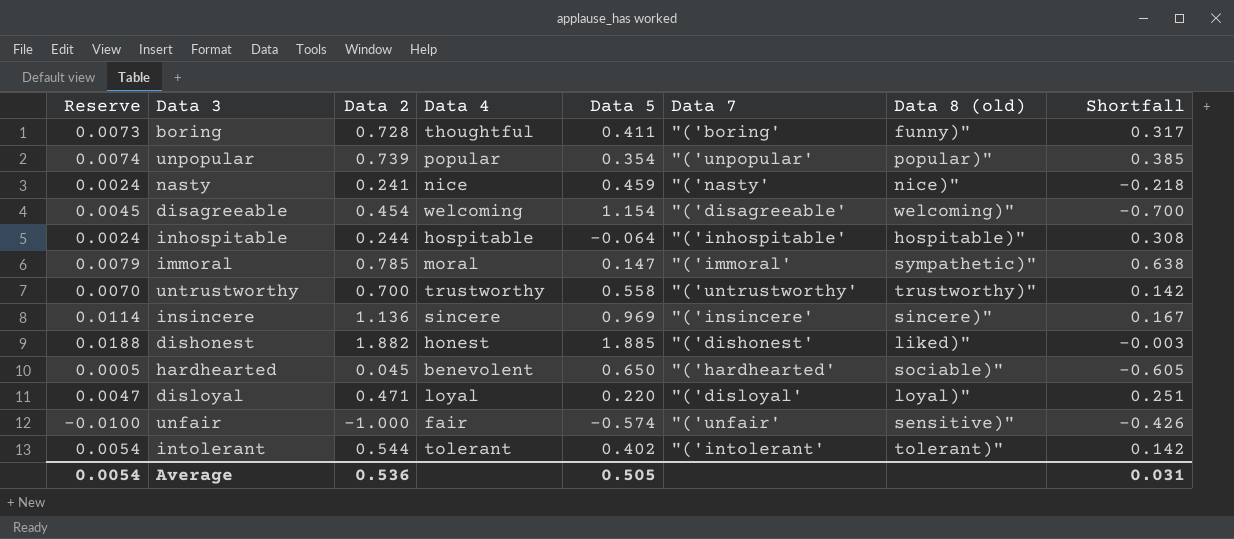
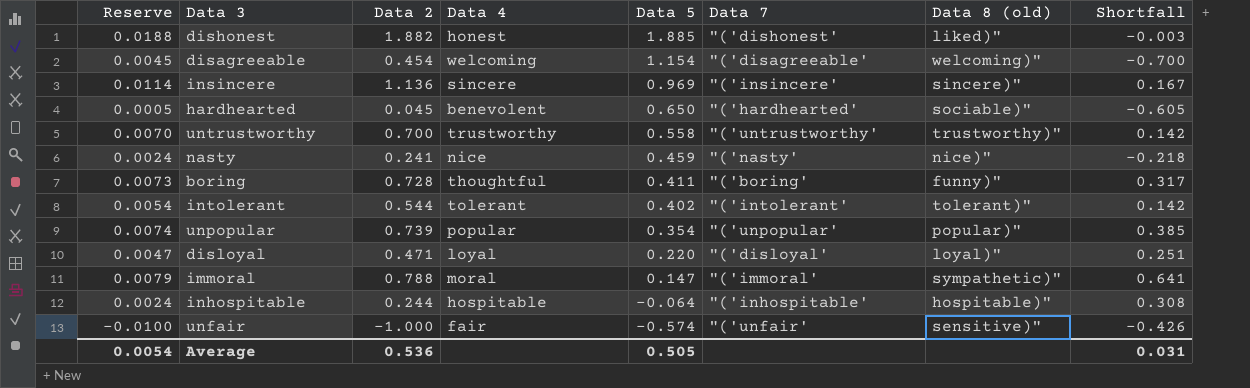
row order: none -> Data 5 descending
immoral | Data 2: 0.785 -> 0.788
immoral | Shortfall: 0.638 -> 0.641

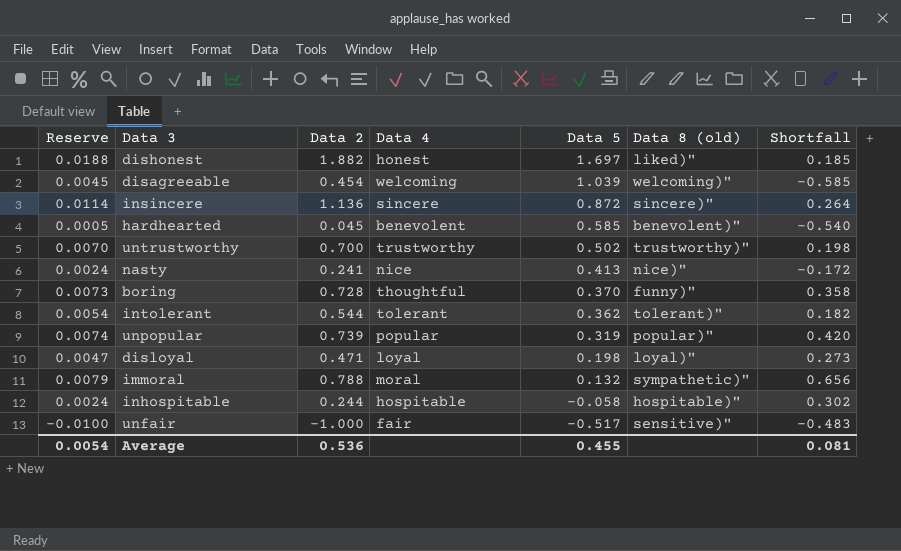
column Data 7 | position: 6 -> none
dishonest | Data 5: 1.885 -> 1.697
dishonest | Shortfall: -0.003 -> 0.185
disagreeable | Data 5: 1.154 -> 1.039
disagreeable | Shortfall: -0.700 -> -0.585
insincere | Data 5: 0.969 -> 0.872
insincere | Shortfall: 0.167 -> 0.264
hardhearted | Data 5: 0.650 -> 0.585
hardhearted | Data 8 (old): sociable)" -> benevolent)"
hardhearted | Shortfall: -0.605 -> -0.540
untrustworthy | Data 5: 0.558 -> 0.502
untrustworthy | Shortfall: 0.142 -> 0.198
nasty | Data 5: 0.459 -> 0.413
nasty | Shortfall: -0.218 -> -0.172
boring | Data 5: 0.411 -> 0.370
boring | Shortfall: 0.317 -> 0.358
intolerant | Data 5: 0.402 -> 0.362
intolerant | Shortfall: 0.142 -> 0.182
unpopular | Data 5: 0.354 -> 0.319
unpopular | Shortfall: 0.385 -> 0.420
disloyal | Data 5: 0.220 -> 0.198
disloyal | Shortfall: 0.251 -> 0.273
immoral | Data 5: 0.147 -> 0.132
immoral | Shortfall: 0.641 -> 0.656
inhospitable | Data 5: -0.064 -> -0.058
inhospitable | Shortfall: 0.308 -> 0.302
unfair | Data 5: -0.574 -> -0.517
unfair | Shortfall: -0.426 -> -0.483
Average | Data 5: 0.505 -> 0.455
Average | Shortfall: 0.031 -> 0.081

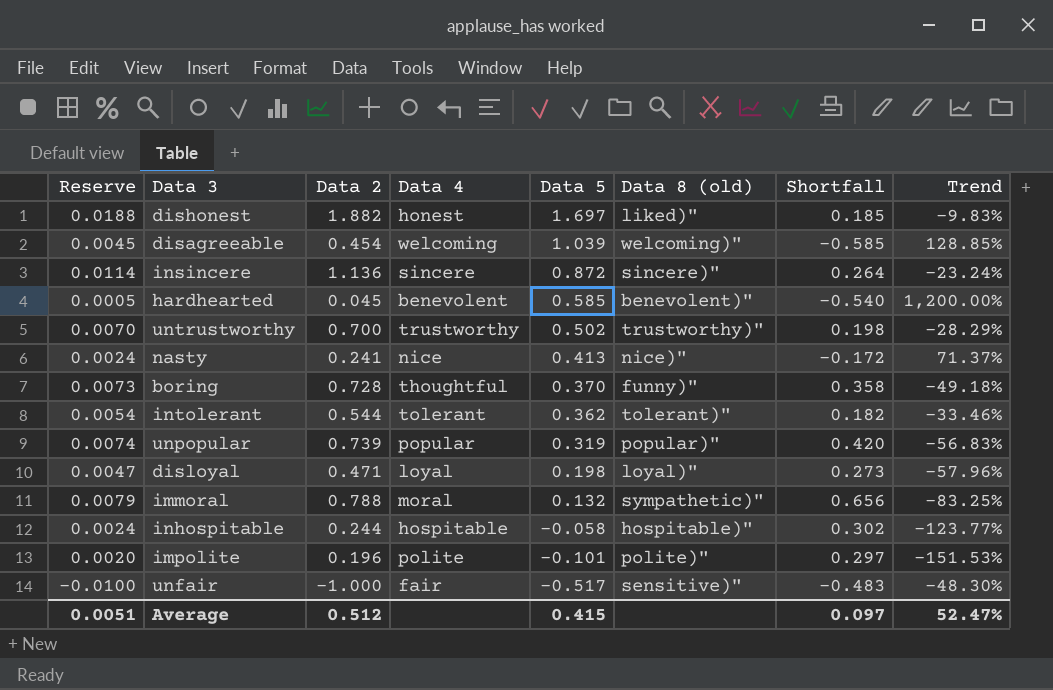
column Trend | formula: none -> ([Data 5] - [Data 2]) / [Data 2]
row impolite: none -> 0.0020 | 0.196 | polite | -0.101 | polite)" | 0.297 | -151.53%
Average | Reserve: 0.0054 -> 0.0051
Average | Data 2: 0.536 -> 0.512
Average | Data 5: 0.455 -> 0.415
Average | Shortfall: 0.081 -> 0.097

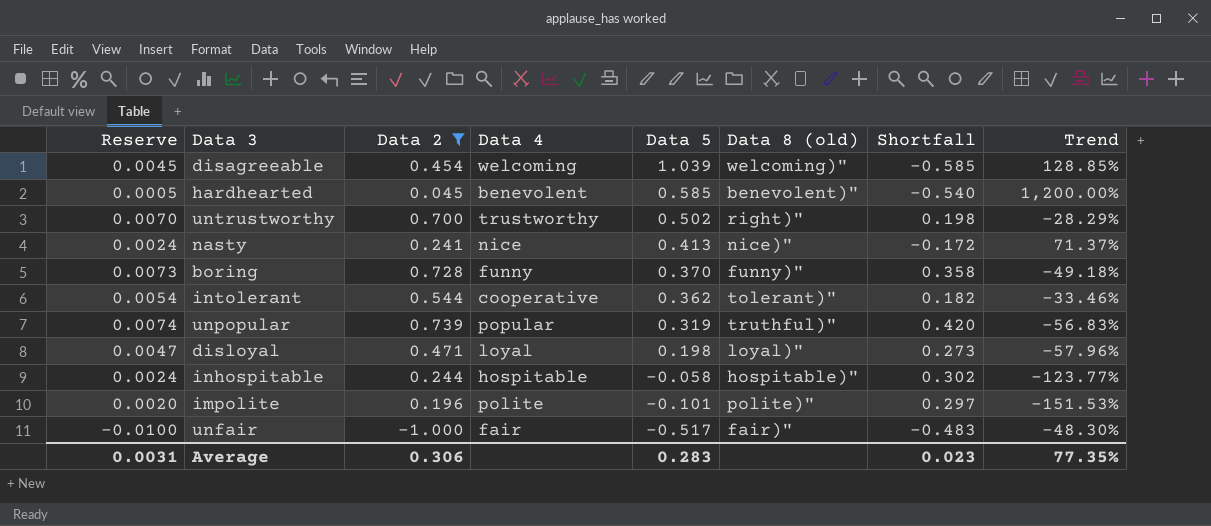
filter: none -> Data 2 <= 0.739
untrustworthy | Data 8 (old): trustworthy)" -> right)"
boring | Data 4: thoughtful -> funny
intolerant | Data 4: tolerant -> cooperative
unpopular | Data 8 (old): popular)" -> truthful)"
unfair | Data 8 (old): sensitive)" -> fair)"
Average | Reserve: 0.0051 -> 0.0031
Average | Data 2: 0.512 -> 0.306
Average | Data 5: 0.415 -> 0.283
Average | Shortfall: 0.097 -> 0.023
Average | Trend: 52.47% -> 77.35%

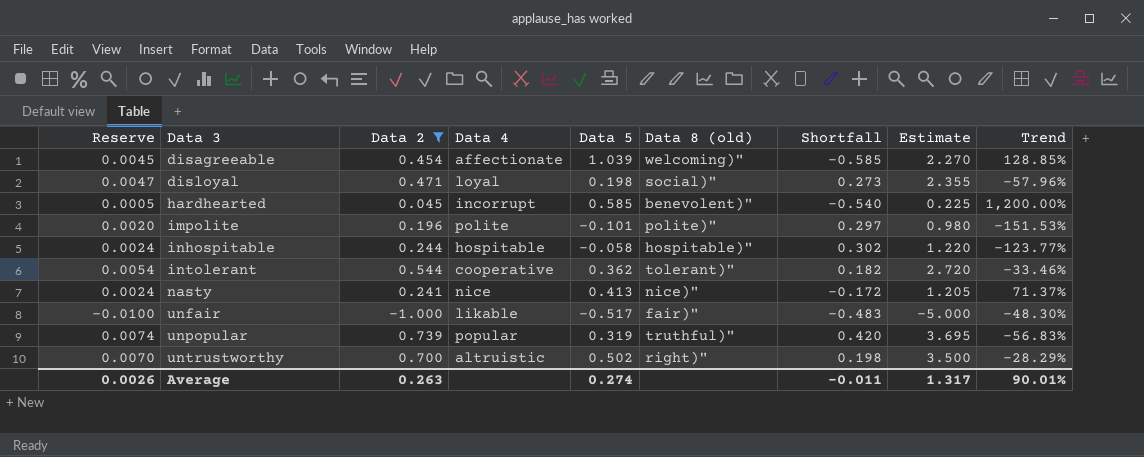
row order: Data 5 descending -> Data 3 ascending
column Estimate | formula: none -> [Data 2] * 5
row boring: 0.0073 | 0.728 | funny | 0.370 | funny)" | 0.358 | -49.18% -> none
disagreeable | Data 4: welcoming -> affectionate
disloyal | Data 8 (old): loyal)" -> social)"
hardhearted | Data 4: benevolent -> incorrupt
unfair | Data 4: fair -> likable
untrustworthy | Data 4: trustworthy -> altruistic
Average | Reserve: 0.0031 -> 0.0026
Average | Data 2: 0.306 -> 0.263
Average | Data 5: 0.283 -> 0.274
Average | Shortfall: 0.023 -> -0.011
Average | Trend: 77.35% -> 90.01%

